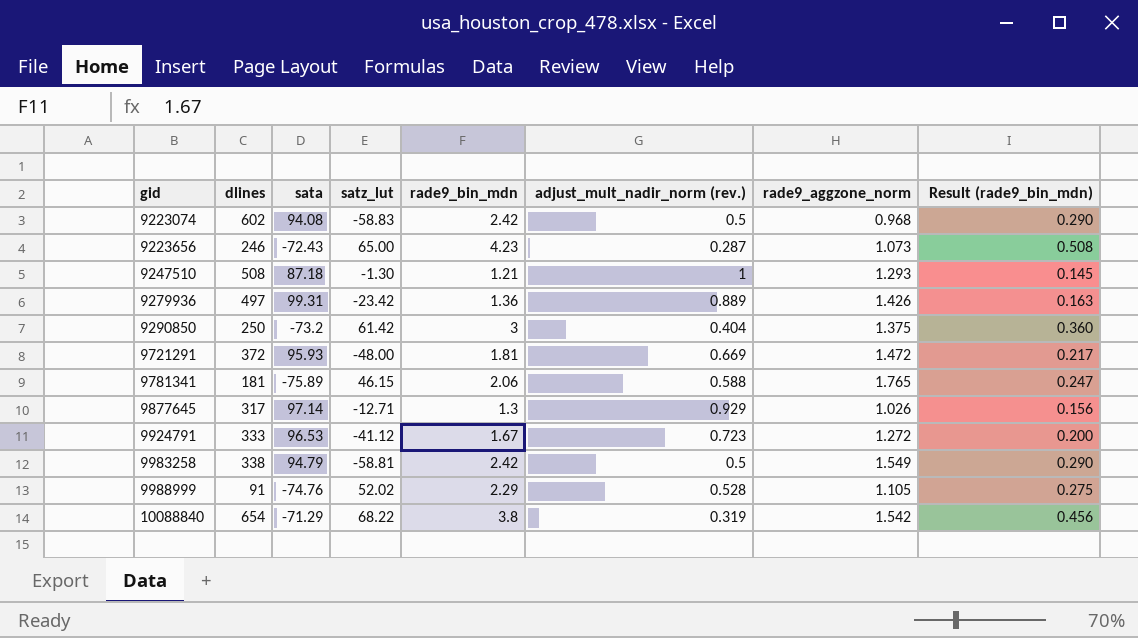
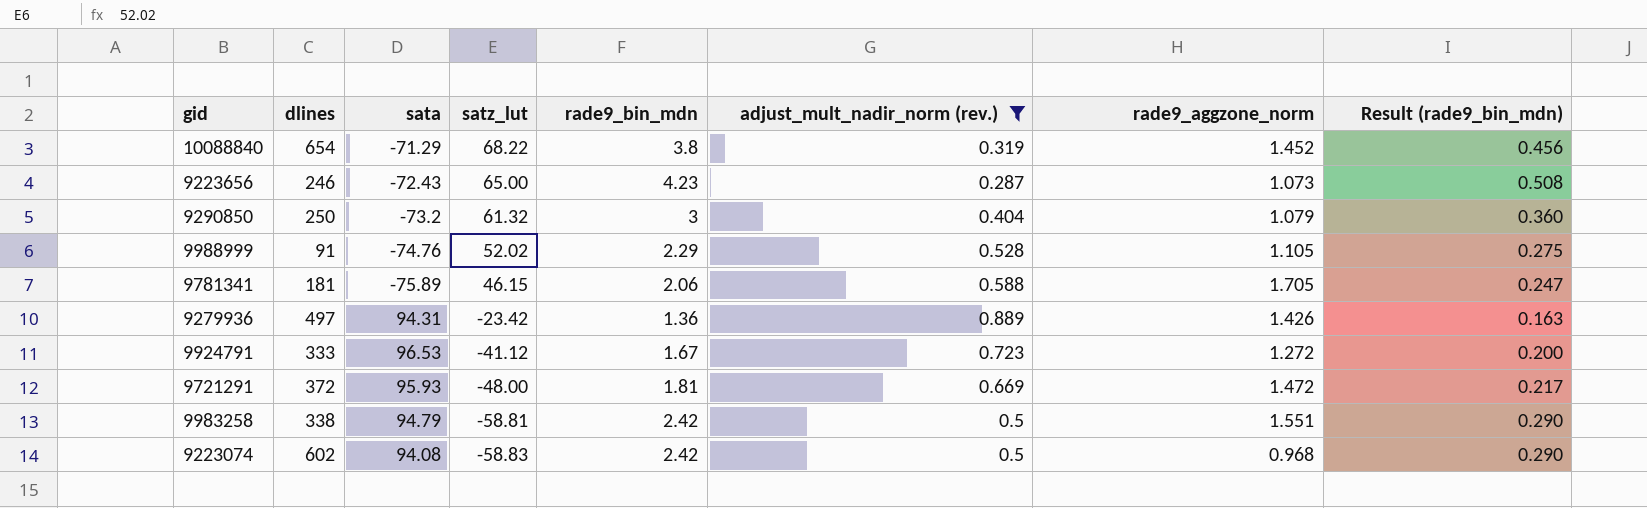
filter: none -> adjust_mult_nadir_norm (rev.) <= 0.889
row order: gid ascending -> satz_lut descending
10088840 | rade9_aggzone_norm: 1.542 -> 1.452
9290850 | satz_lut: 61.42 -> 61.32
9290850 | rade9_aggzone_norm: 1.375 -> 1.079
9781341 | rade9_aggzone_norm: 1.765 -> 1.705
9279936 | sata: 99.31 -> 94.31
9983258 | rade9_aggzone_norm: 1.549 -> 1.551

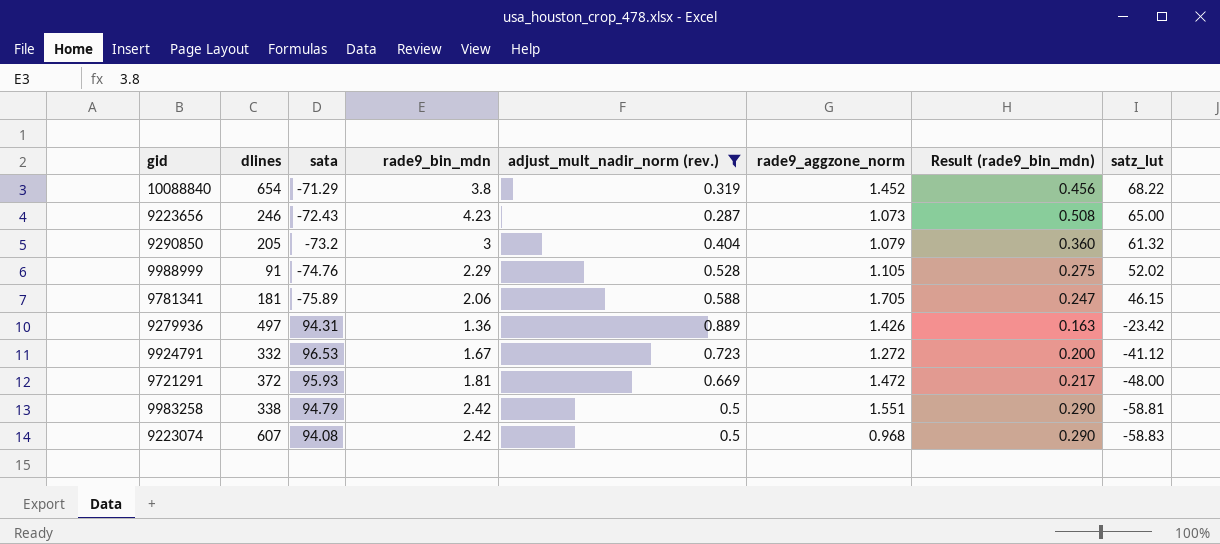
column satz_lut | position: 4 -> 8
9290850 | dlines: 250 -> 205
9924791 | dlines: 333 -> 332
9223074 | dlines: 602 -> 607

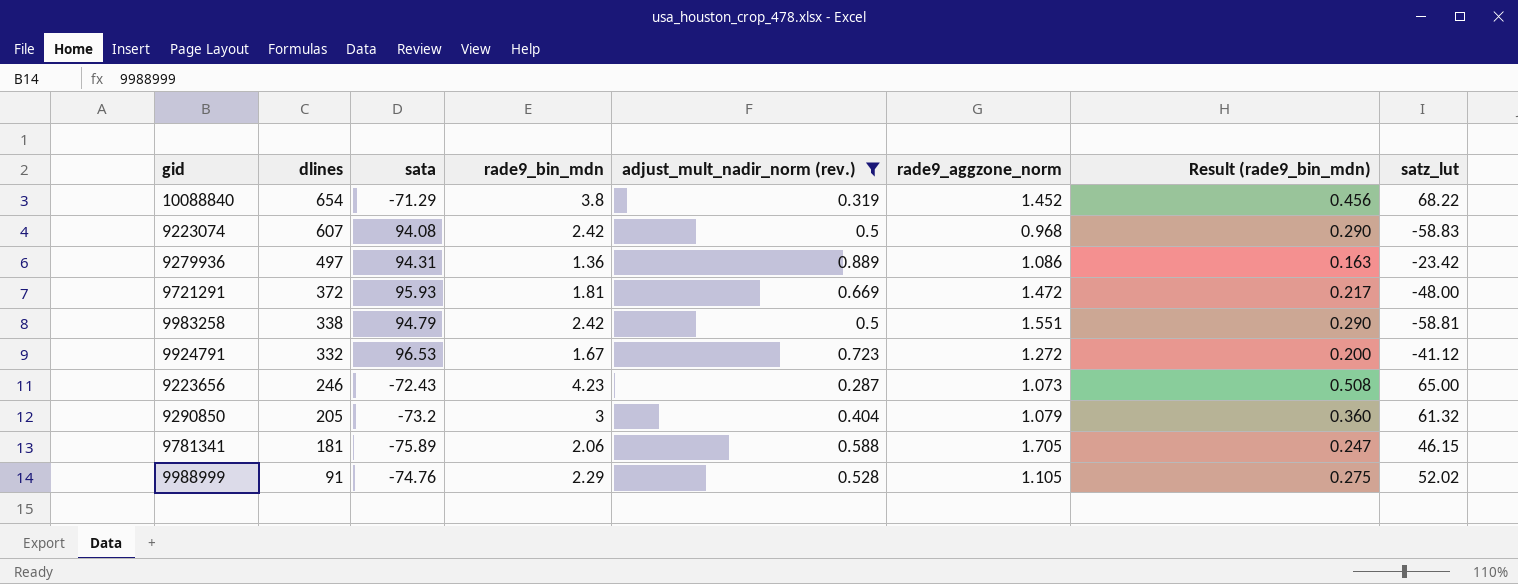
row order: satz_lut descending -> dlines descending
9279936 | rade9_aggzone_norm: 1.426 -> 1.086

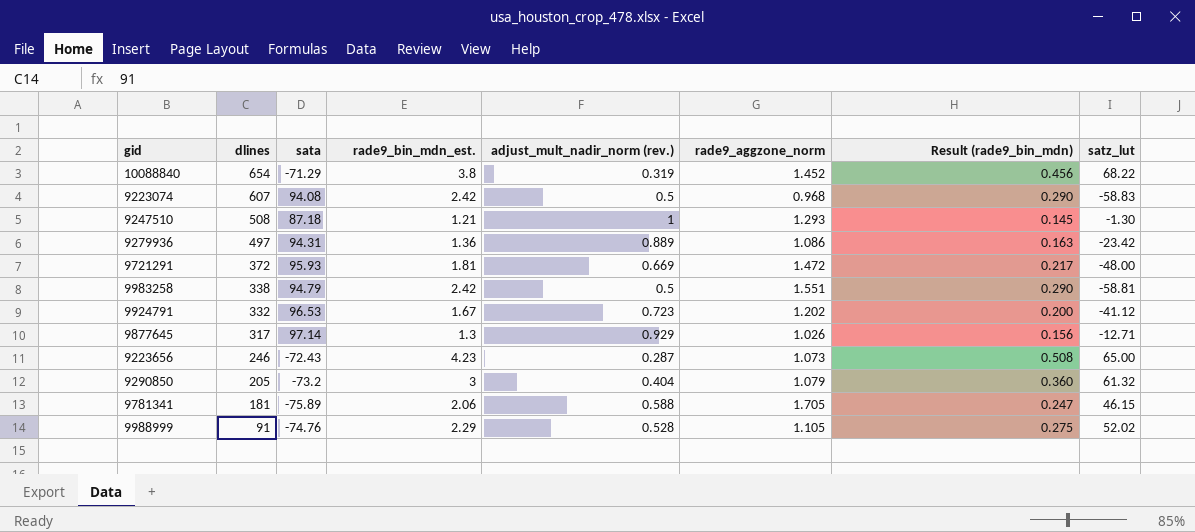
filter: adjust_mult_nadir_norm (rev.) <= 0.889 -> none
column name: rade9_bin_mdn -> rade9_bin_mdn_est.
9924791 | rade9_aggzone_norm: 1.272 -> 1.202

